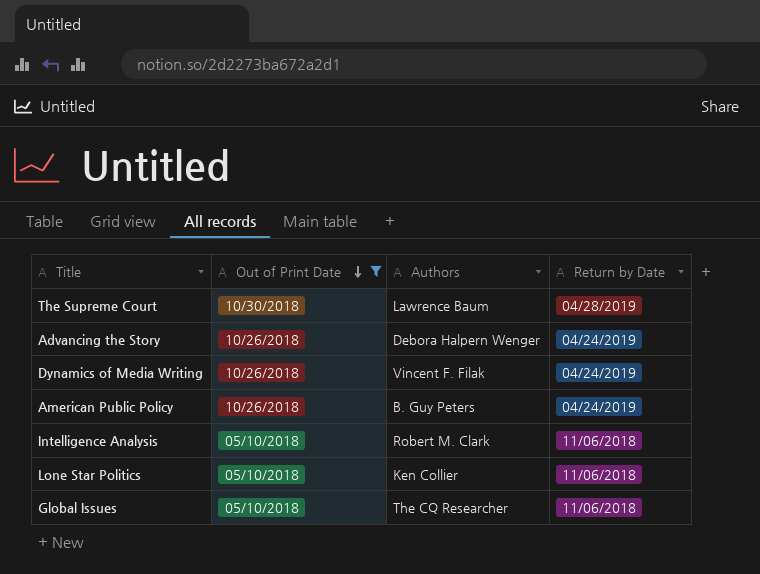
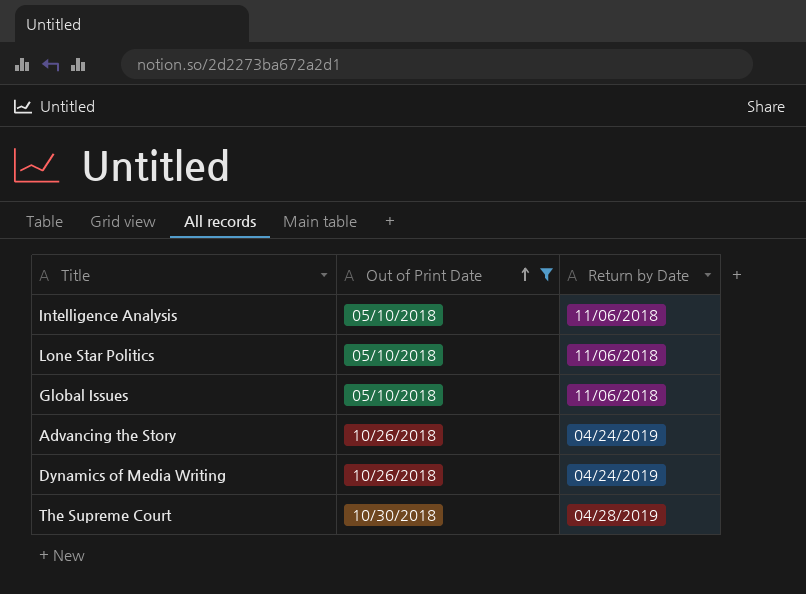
row order: Out of Print Date descending -> Out of Print Date ascending
column Authors | position: 3 -> none
row American Public Policy: 10/26/2018 | B. Guy Peters | 04/24/2019 -> none

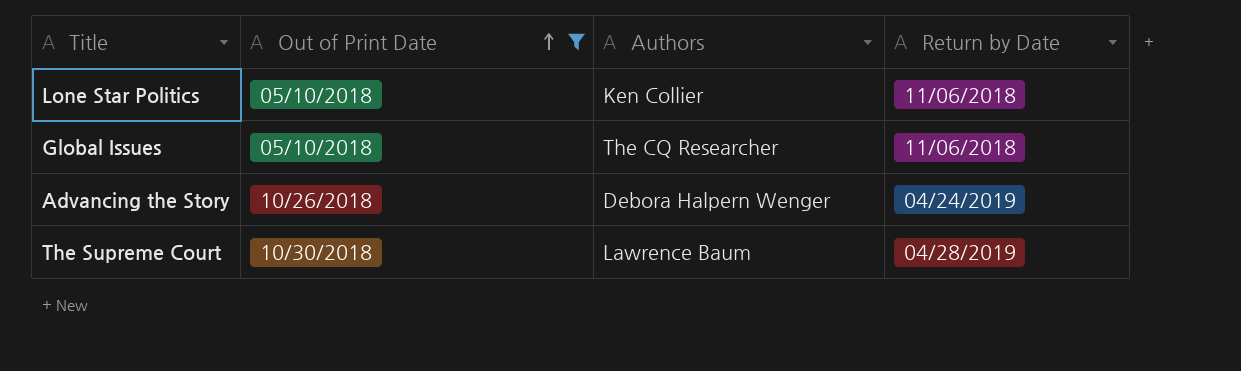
column Authors | position: none -> 3
row Intelligence Analysis: 05/10/2018 | 11/06/2018 -> none
row Dynamics of Media Writing: 10/26/2018 | 04/24/2019 -> none

